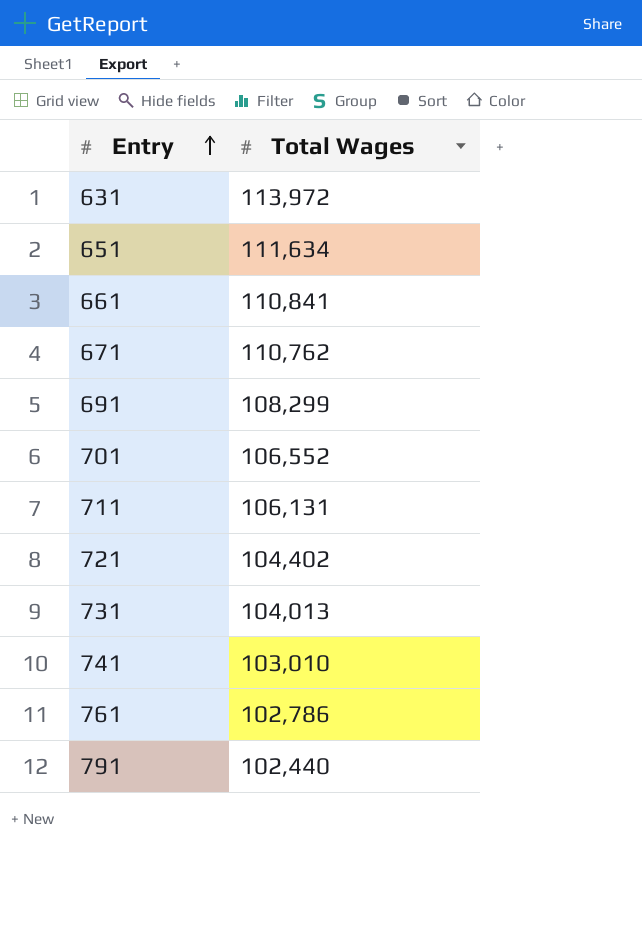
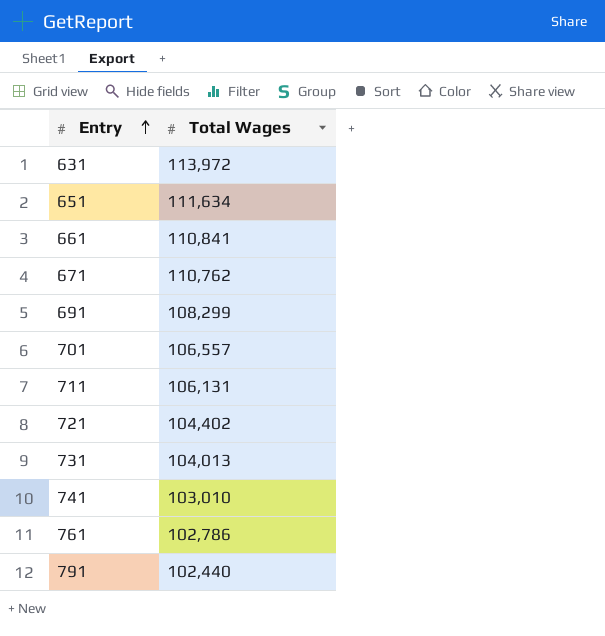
701 | Total Wages: 106,552 -> 106,557

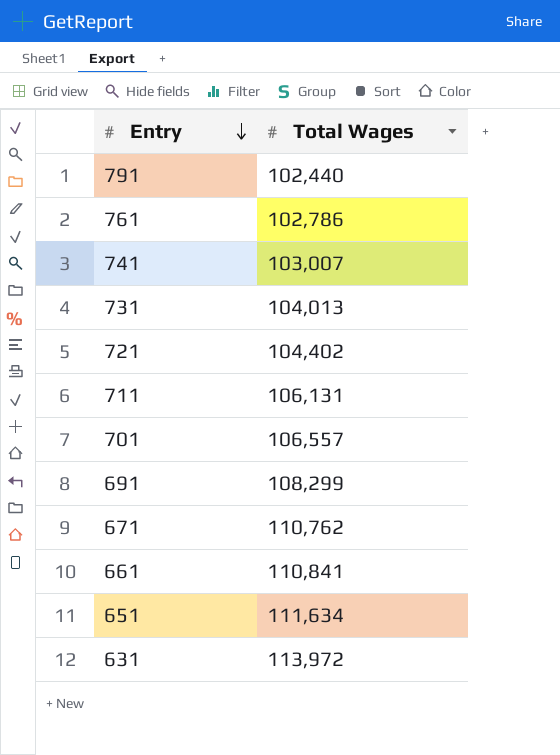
row order: Entry ascending -> Entry descending
741 | Total Wages: 103,010 -> 103,007

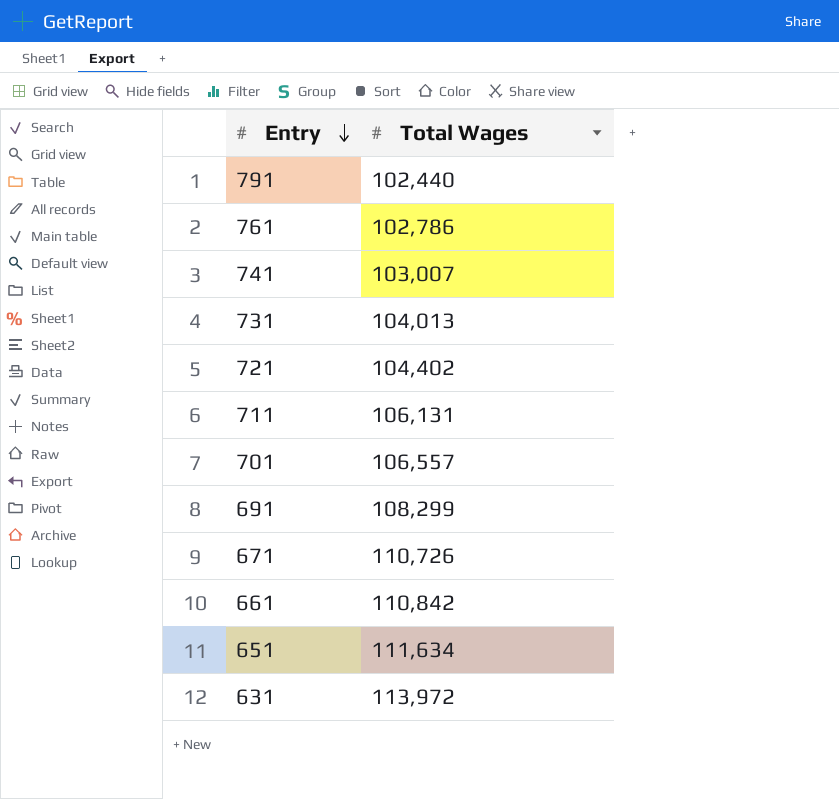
671 | Total Wages: 110,762 -> 110,726
661 | Total Wages: 110,841 -> 110,842

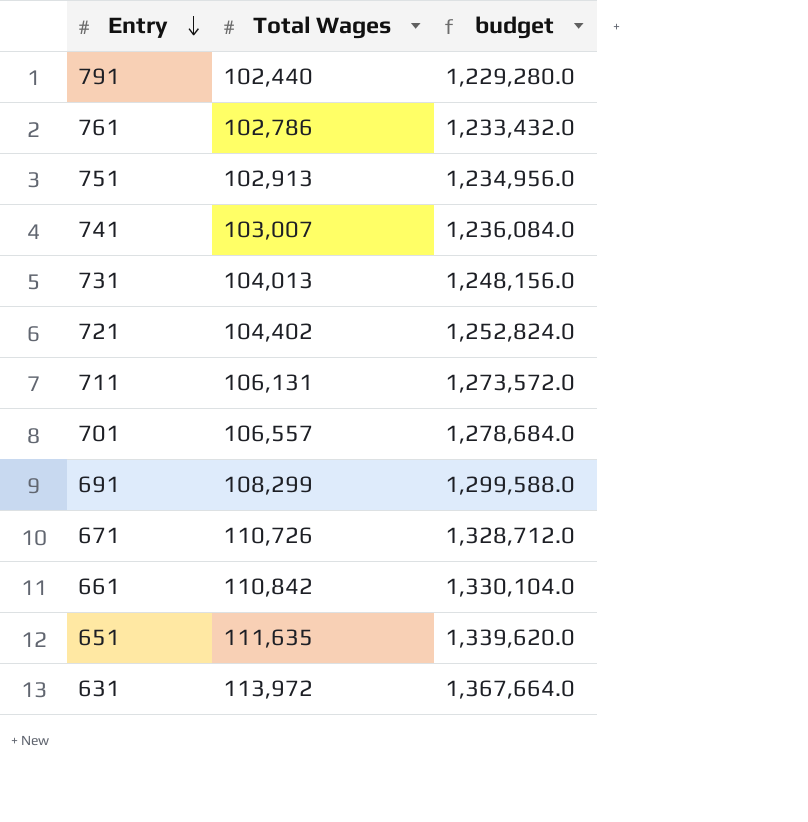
column budget | formula: none -> [Total Wages] * 12
row 751: none -> 102,913 | 1,234,956.0
651 | Total Wages: 111,634 -> 111,635

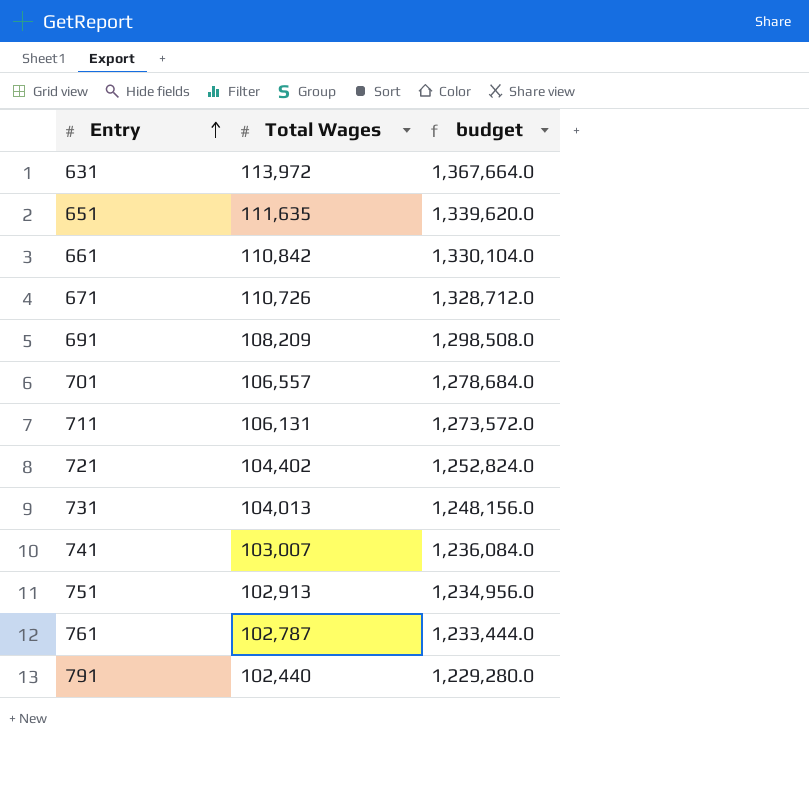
row order: Entry descending -> Entry ascending
691 | Total Wages: 108,299 -> 108,209
691 | budget: 1,299,588.0 -> 1,298,508.0
761 | Total Wages: 102,786 -> 102,787
761 | budget: 1,233,432.0 -> 1,233,444.0

